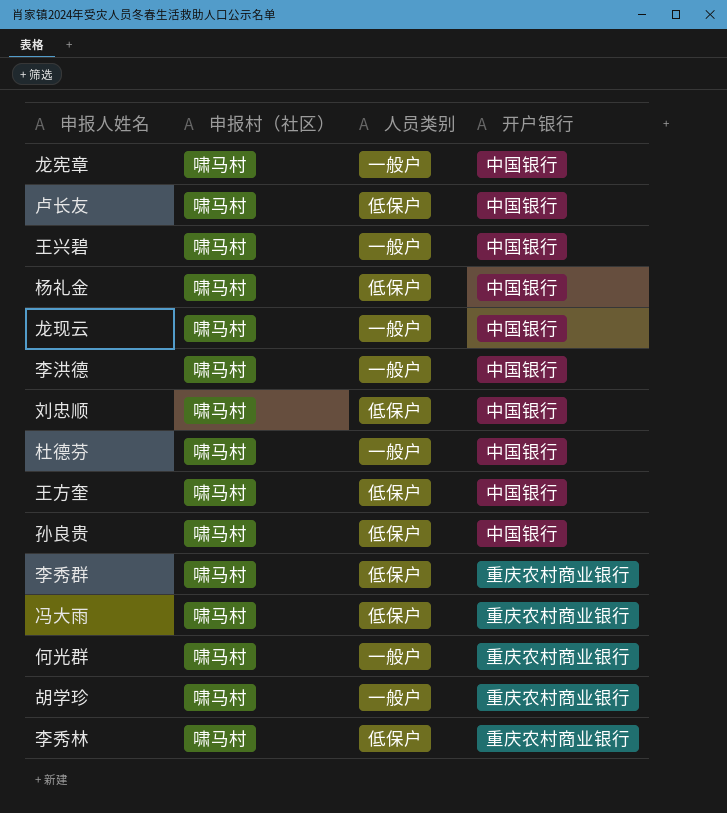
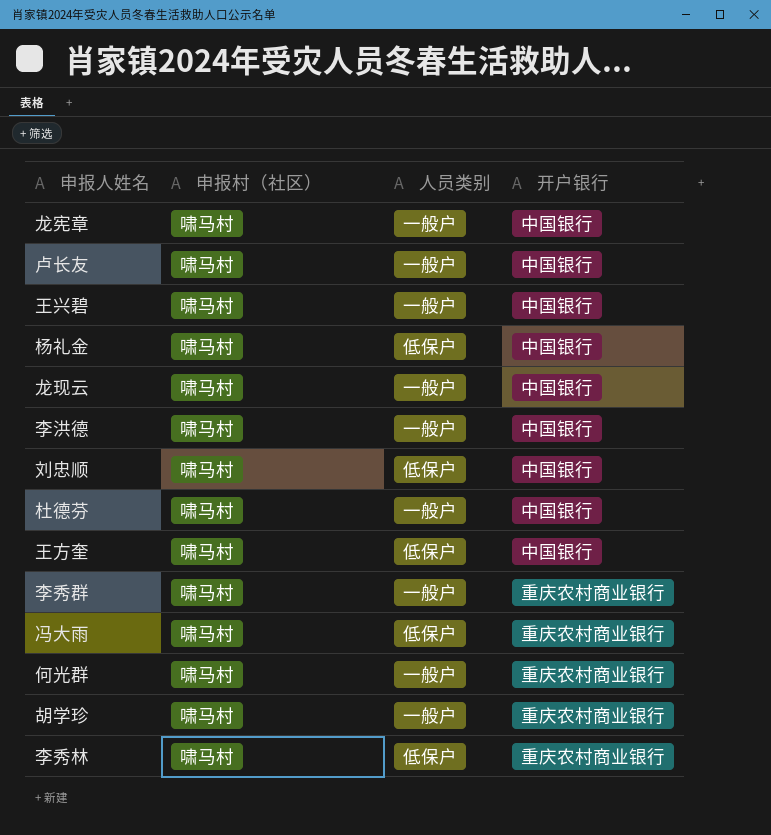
row 孙良贵: 啸马村 | 低保户 | 中国银行 -> none
卢长友 | 人员类别: 低保户 -> 一般户
李秀群 | 人员类别: 低保户 -> 一般户

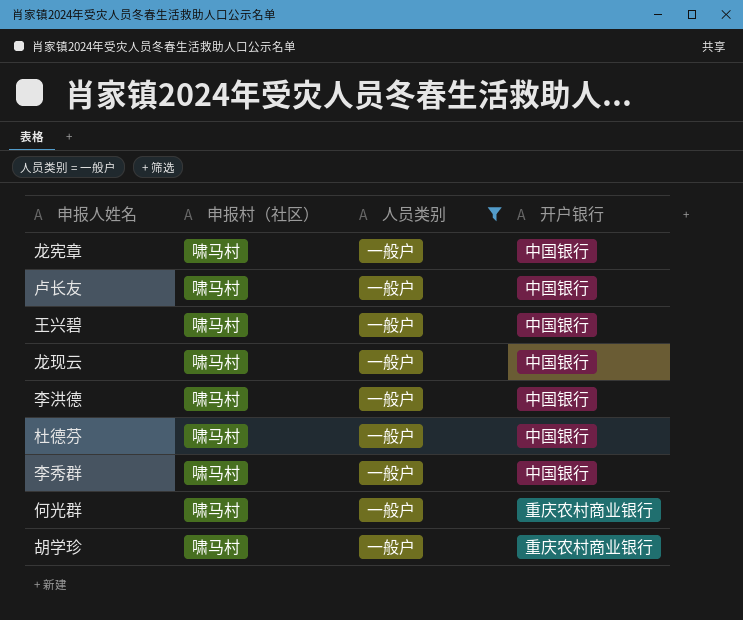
filter: none -> 人员类别 = 一般户
李秀群 | 开户银行: 重庆农村商业银行 -> 中国银行

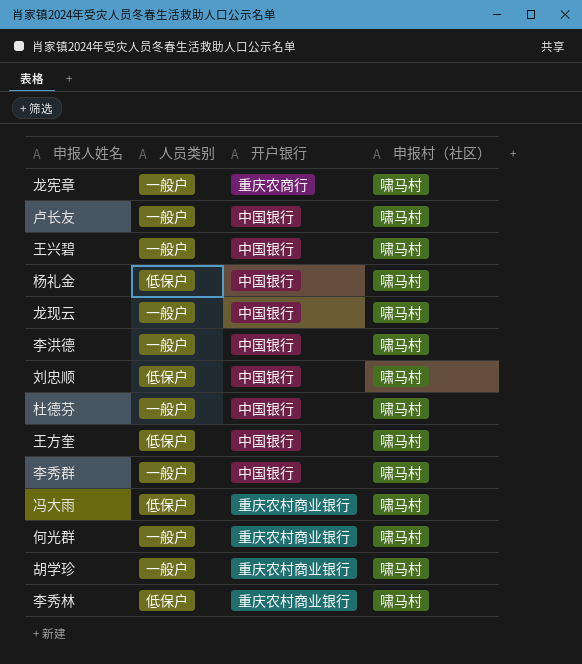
filter: 人员类别 = 一般户 -> none
column 申报村（社区） | position: 2 -> 4
龙宪章 | 开户银行: 中国银行 -> 重庆农商行

